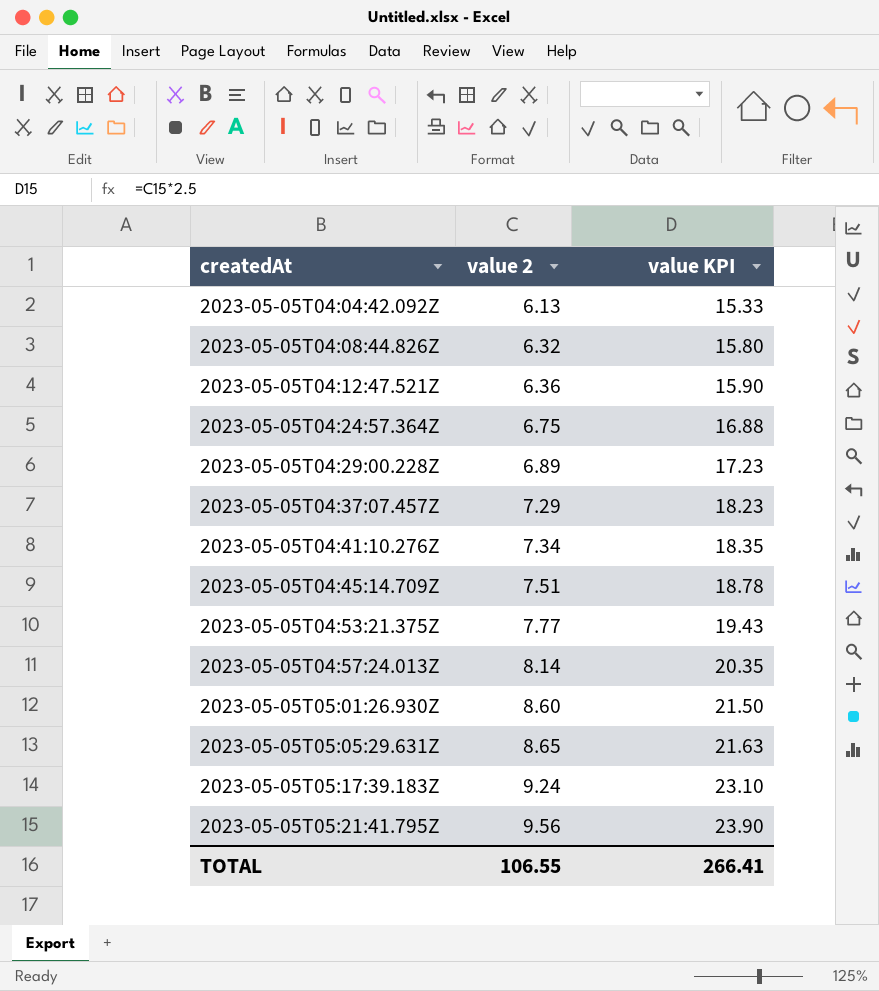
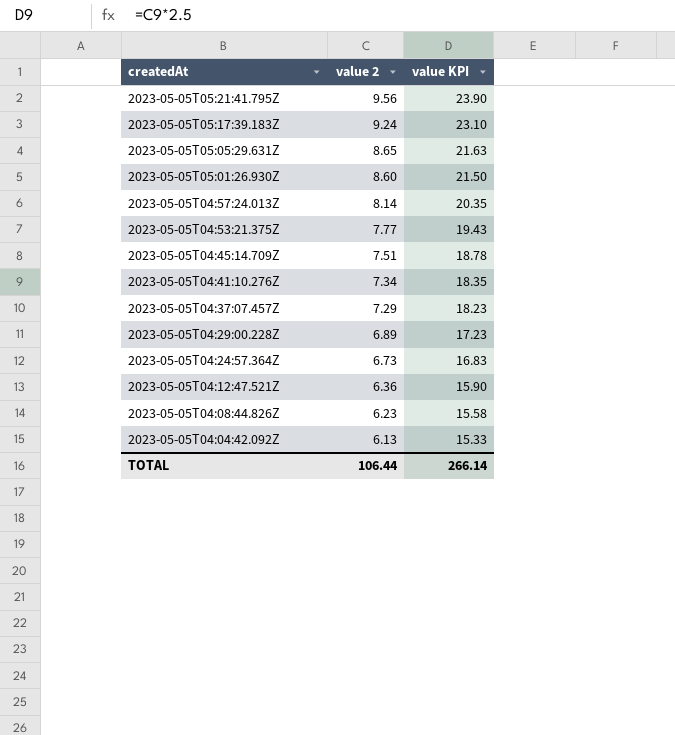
row order: createdAt ascending -> createdAt descending
2023-05-05T04:24:57.364Z | value 2: 6.75 -> 6.73
2023-05-05T04:24:57.364Z | value KPI: 16.88 -> 16.83
2023-05-05T04:08:44.826Z | value 2: 6.32 -> 6.23
2023-05-05T04:08:44.826Z | value KPI: 15.80 -> 15.58
TOTAL | value 2: 106.55 -> 106.44
TOTAL | value KPI: 266.41 -> 266.14

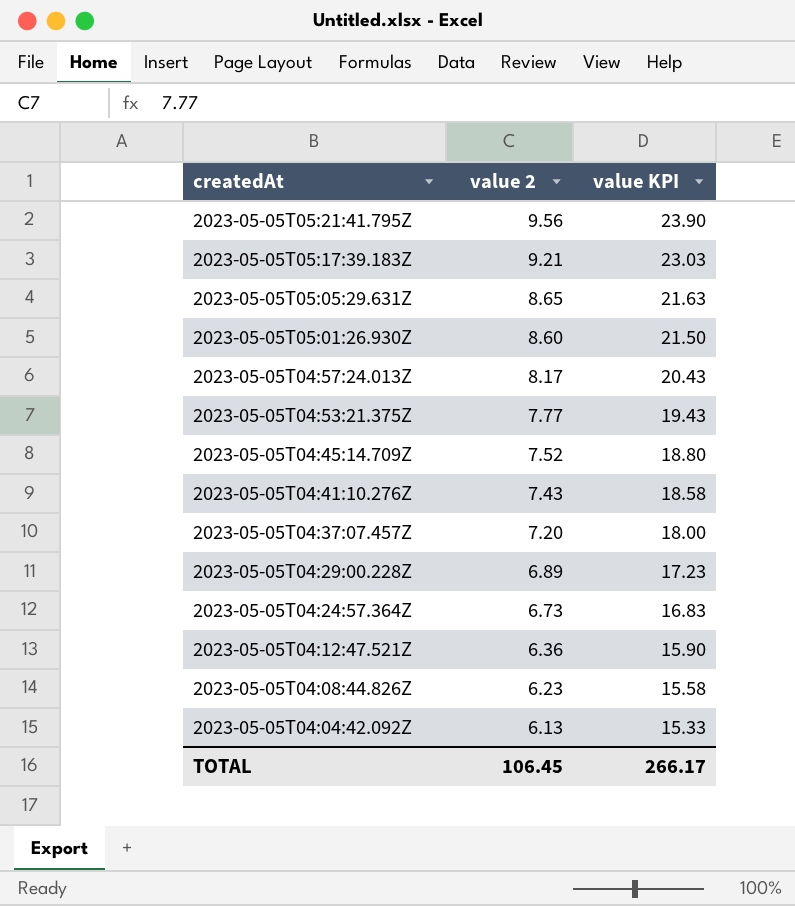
2023-05-05T05:17:39.183Z | value 2: 9.24 -> 9.21
2023-05-05T05:17:39.183Z | value KPI: 23.10 -> 23.03
2023-05-05T04:57:24.013Z | value 2: 8.14 -> 8.17
2023-05-05T04:57:24.013Z | value KPI: 20.35 -> 20.43
2023-05-05T04:45:14.709Z | value 2: 7.51 -> 7.52
2023-05-05T04:45:14.709Z | value KPI: 18.78 -> 18.80
2023-05-05T04:41:10.276Z | value 2: 7.34 -> 7.43
2023-05-05T04:41:10.276Z | value KPI: 18.35 -> 18.58
2023-05-05T04:37:07.457Z | value 2: 7.29 -> 7.20
2023-05-05T04:37:07.457Z | value KPI: 18.23 -> 18.00
TOTAL | value 2: 106.44 -> 106.45
TOTAL | value KPI: 266.14 -> 266.17

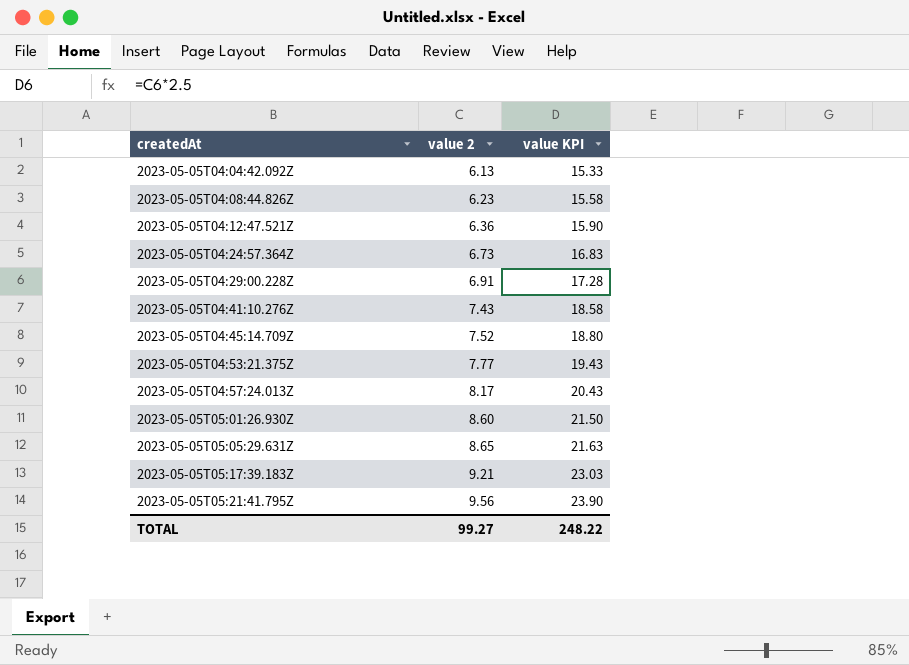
row order: createdAt descending -> createdAt ascending
row 2023-05-05T04:37:07.457Z: 7.20 | 18.00 -> none
2023-05-05T04:29:00.228Z | value 2: 6.89 -> 6.91
2023-05-05T04:29:00.228Z | value KPI: 17.23 -> 17.28
TOTAL | value 2: 106.45 -> 99.27
TOTAL | value KPI: 266.17 -> 248.22

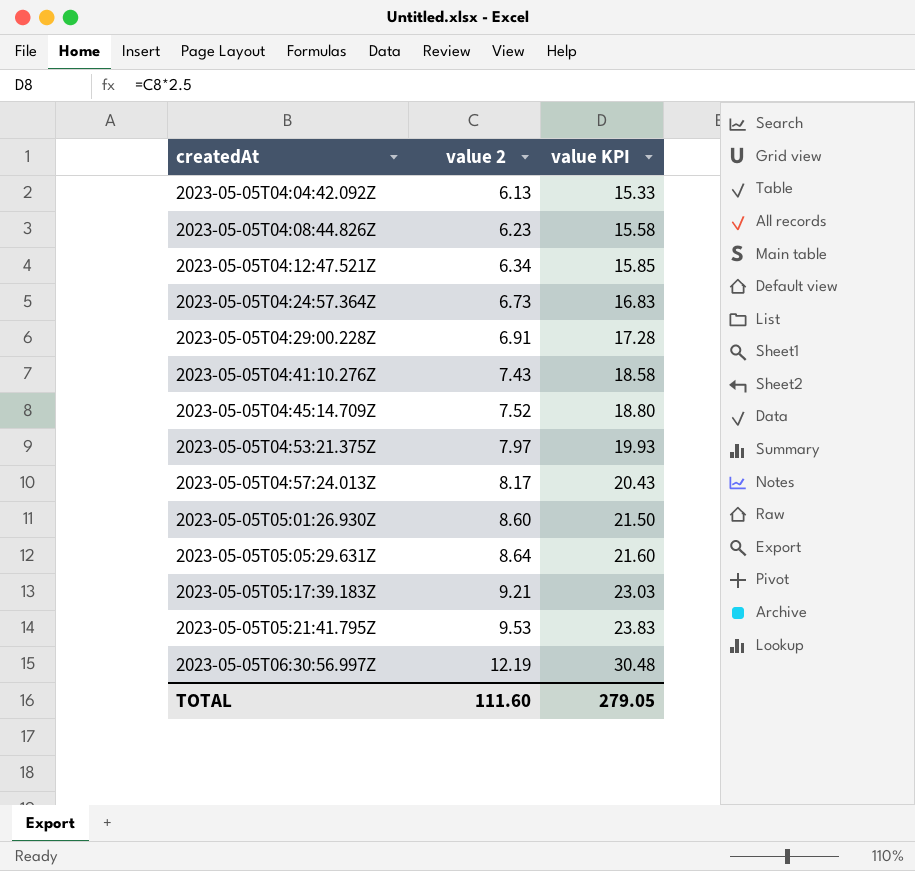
2023-05-05T04:12:47.521Z | value 2: 6.36 -> 6.34
2023-05-05T04:12:47.521Z | value KPI: 15.90 -> 15.85
2023-05-05T04:53:21.375Z | value 2: 7.77 -> 7.97
2023-05-05T04:53:21.375Z | value KPI: 19.43 -> 19.93
2023-05-05T05:05:29.631Z | value 2: 8.65 -> 8.64
2023-05-05T05:05:29.631Z | value KPI: 21.63 -> 21.60
2023-05-05T05:21:41.795Z | value 2: 9.56 -> 9.53
2023-05-05T05:21:41.795Z | value KPI: 23.90 -> 23.83
row 2023-05-05T06:30:56.997Z: none -> 12.19 | 30.48
TOTAL | value 2: 99.27 -> 111.60
TOTAL | value KPI: 248.22 -> 279.05

